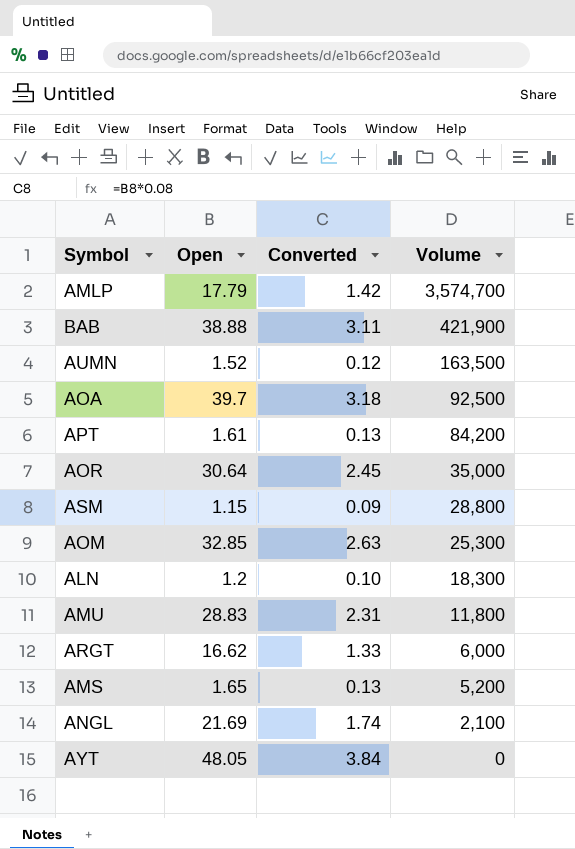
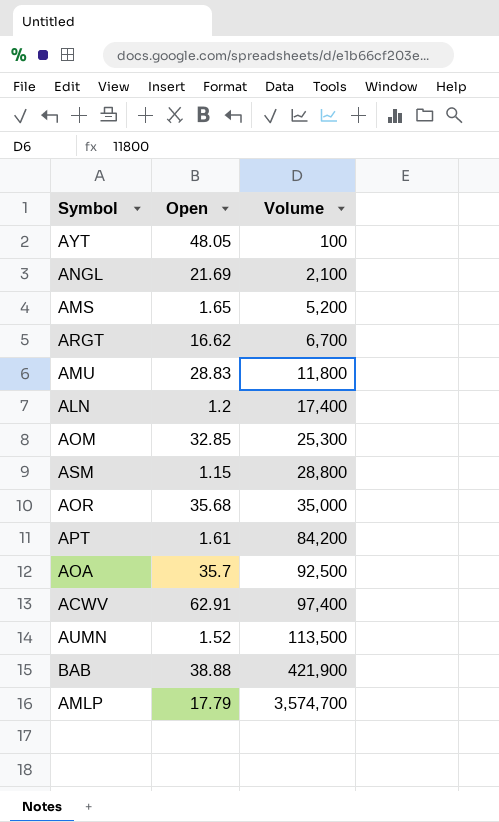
row order: Volume descending -> Volume ascending
column Converted | formula: [Open] * 0.08 -> none
AYT | Volume: 0 -> 100
ARGT | Volume: 6,000 -> 6,700
ALN | Volume: 18,300 -> 17,400
AOR | Open: 30.64 -> 35.68
AOA | Open: 39.7 -> 35.7
row ACWV: none -> 62.91 | 97,400
AUMN | Volume: 163,500 -> 113,500

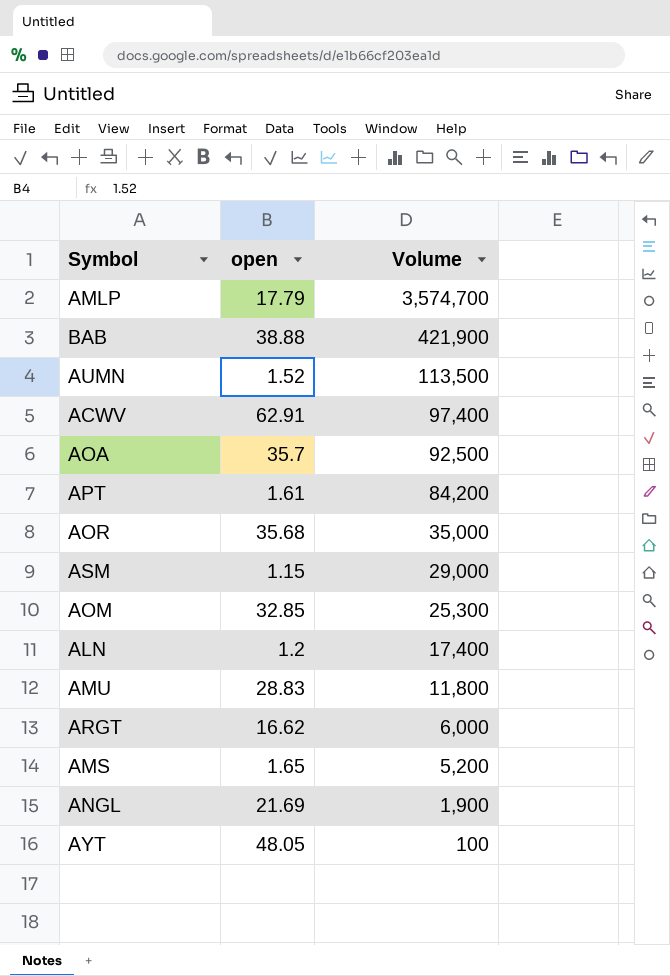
row order: Volume ascending -> Volume descending
column name: Open -> open
ASM | Volume: 28,800 -> 29,000
ARGT | Volume: 6,700 -> 6,000
ANGL | Volume: 2,100 -> 1,900

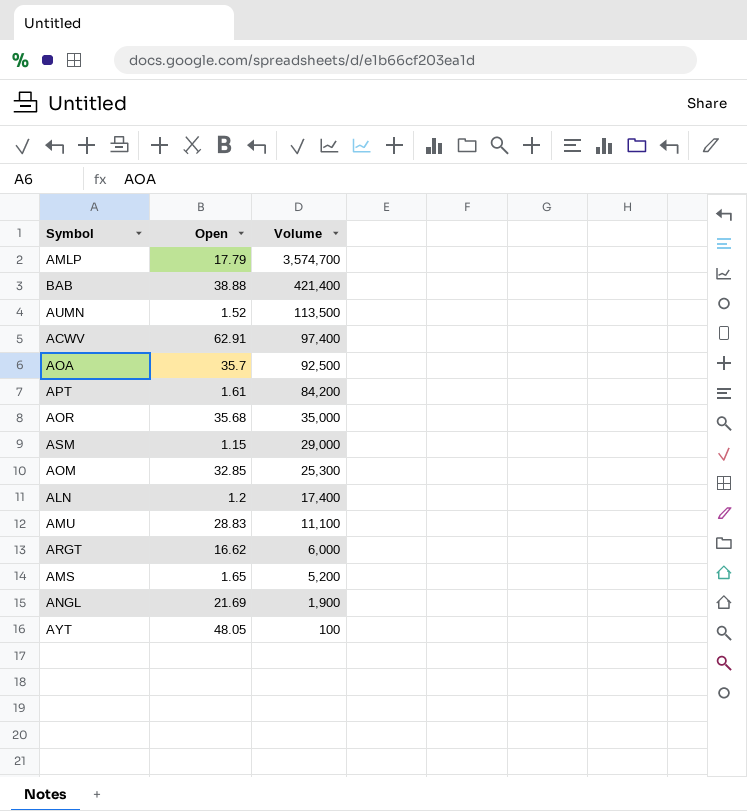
column name: open -> Open
BAB | Volume: 421,900 -> 421,400
AMU | Volume: 11,800 -> 11,100

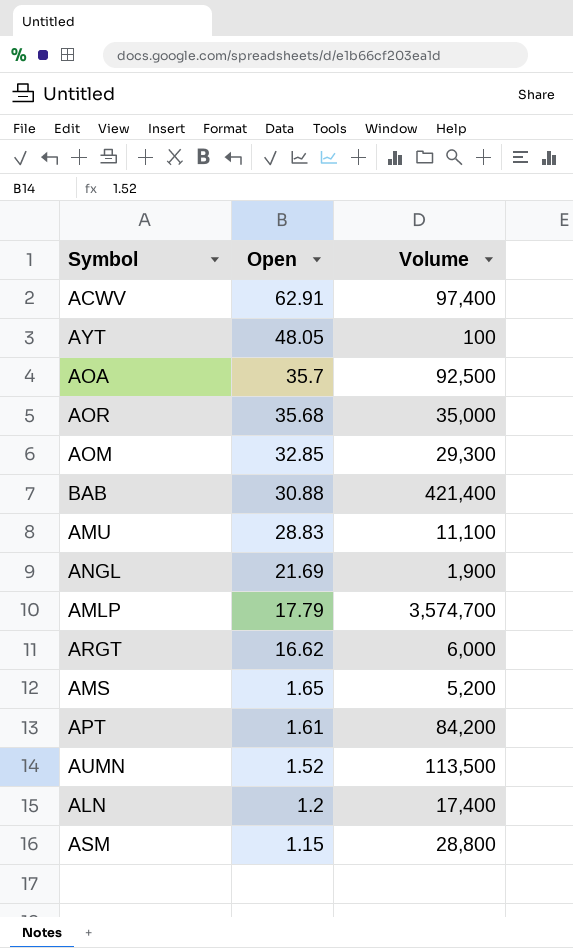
row order: Volume descending -> Open descending
AOM | Volume: 25,300 -> 29,300
BAB | Open: 38.88 -> 30.88
ASM | Volume: 29,000 -> 28,800

